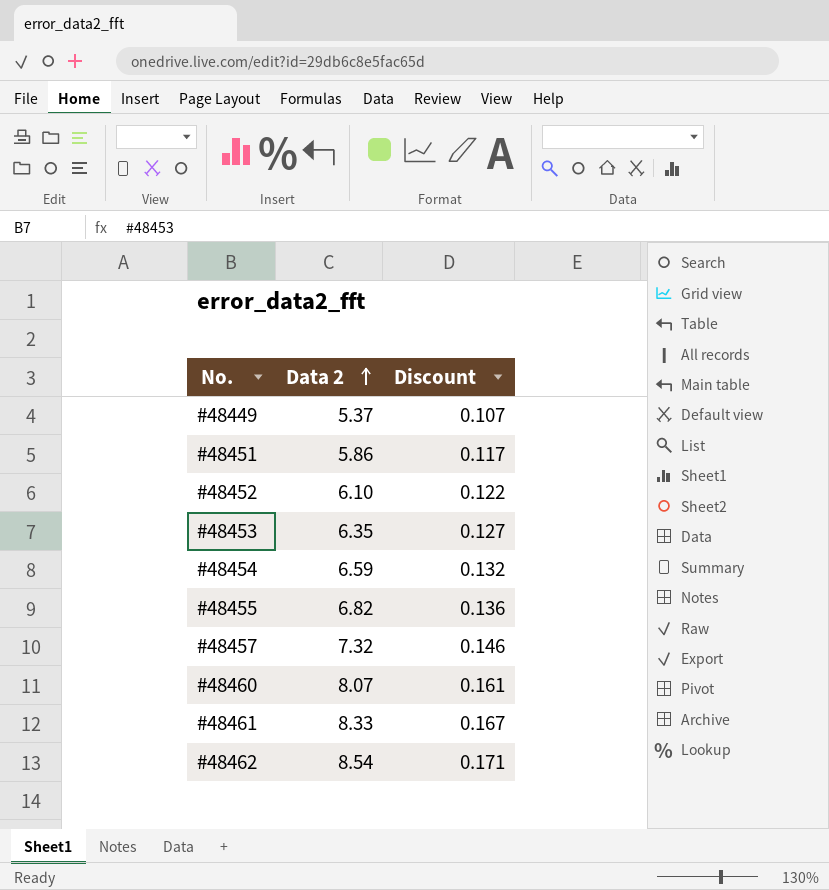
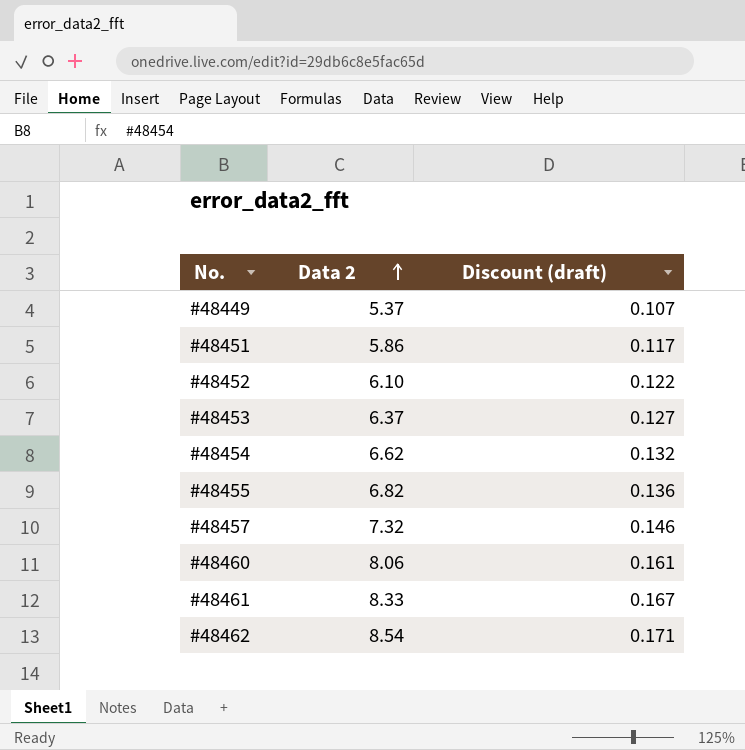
column name: Discount -> Discount (draft)
#48453 | Data 2: 6.35 -> 6.37
#48454 | Data 2: 6.59 -> 6.62
#48460 | Data 2: 8.07 -> 8.06

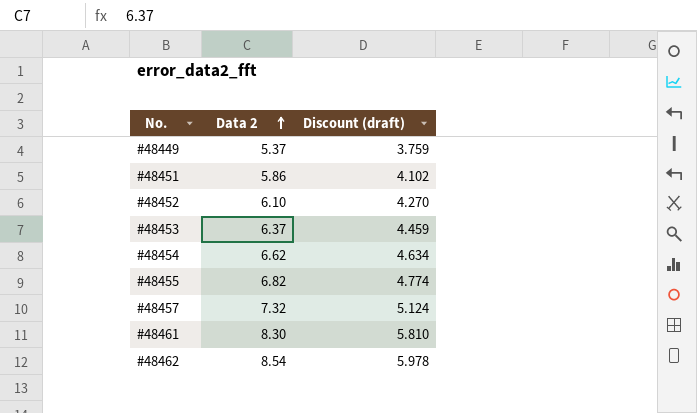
column Discount (draft) | formula: [Data 2] * 0.02 -> [Data 2] * 0.7
row #48460: 8.06 | 0.161 -> none
#48461 | Data 2: 8.33 -> 8.30

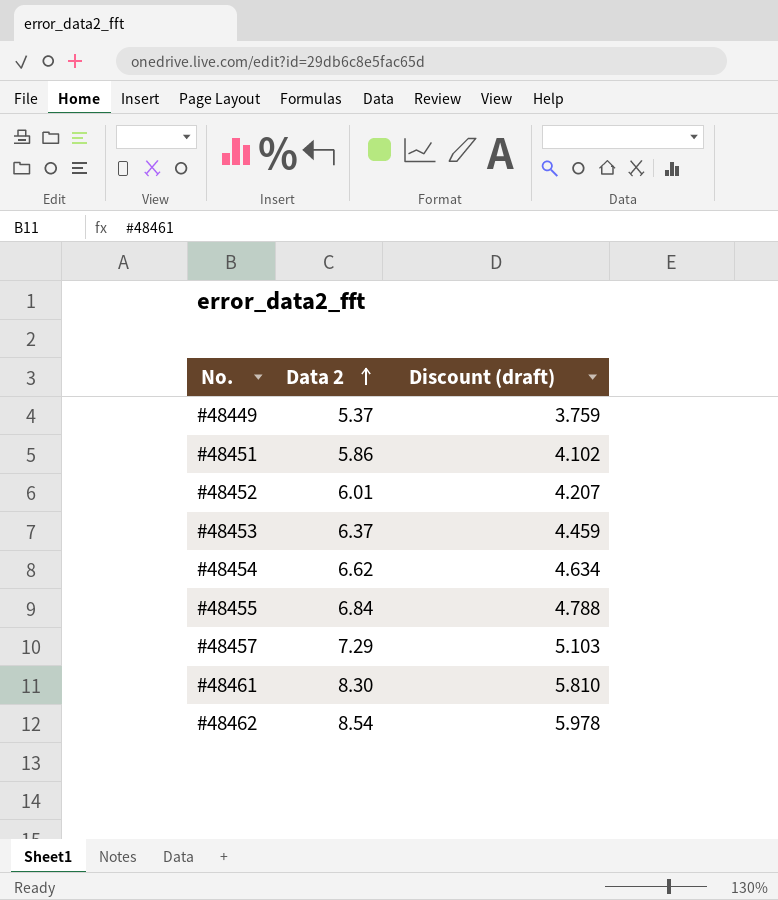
#48452 | Data 2: 6.10 -> 6.01
#48452 | Discount (draft): 4.270 -> 4.207
#48455 | Data 2: 6.82 -> 6.84
#48455 | Discount (draft): 4.774 -> 4.788
#48457 | Data 2: 7.32 -> 7.29
#48457 | Discount (draft): 5.124 -> 5.103

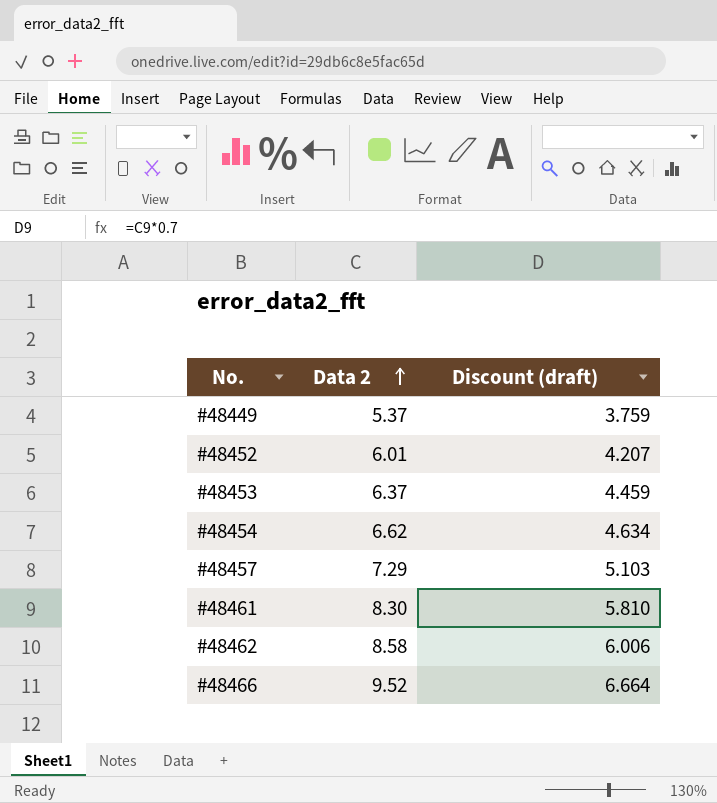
row #48451: 5.86 | 4.102 -> none
row #48455: 6.84 | 4.788 -> none
#48462 | Data 2: 8.54 -> 8.58
#48462 | Discount (draft): 5.978 -> 6.006
row #48466: none -> 9.52 | 6.664

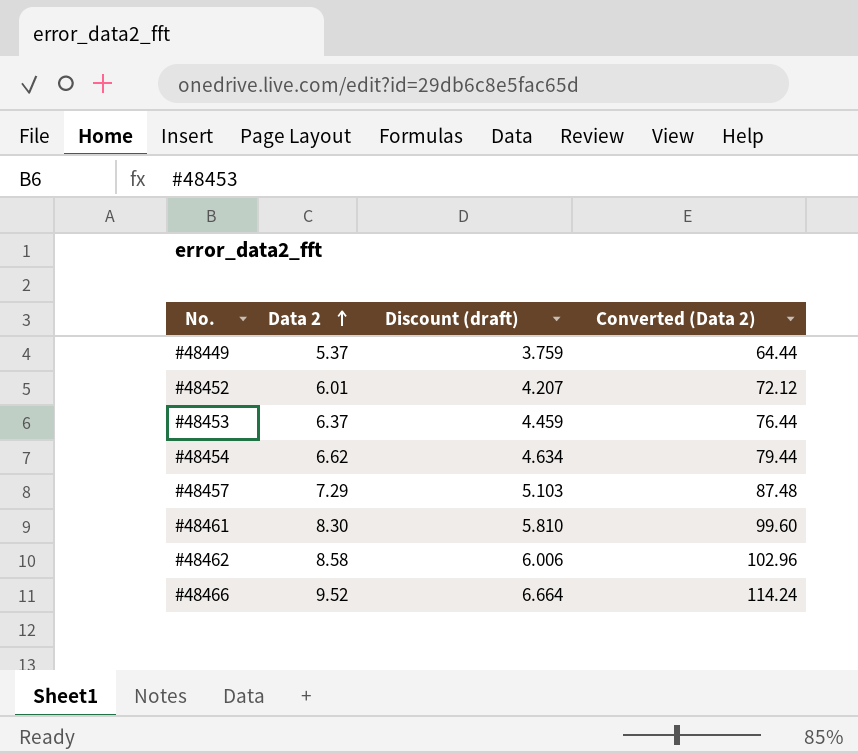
column Converted (Data 2) | formula: none -> [Data 2] * 12

